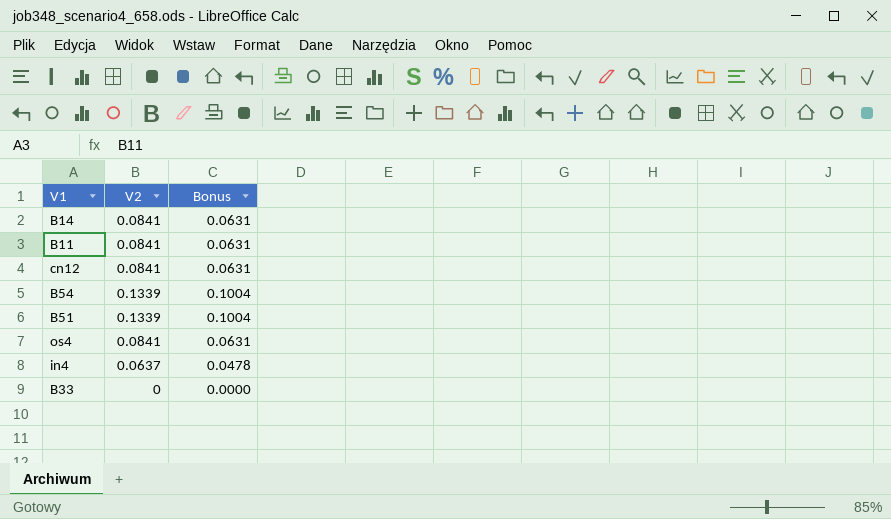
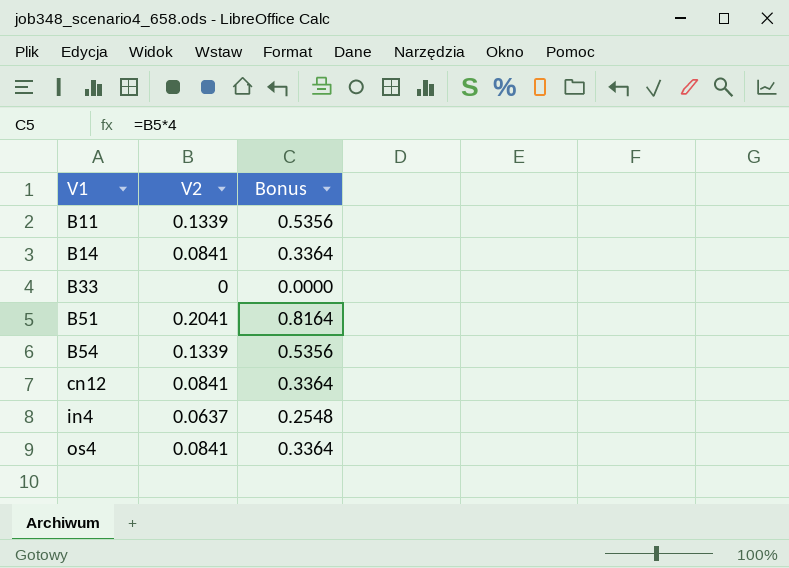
row order: none -> V1 ascending
column Bonus | formula: [V2] * 0.75 -> [V2] * 4
B11 | V2: 0.0841 -> 0.1339
B51 | V2: 0.1339 -> 0.2041

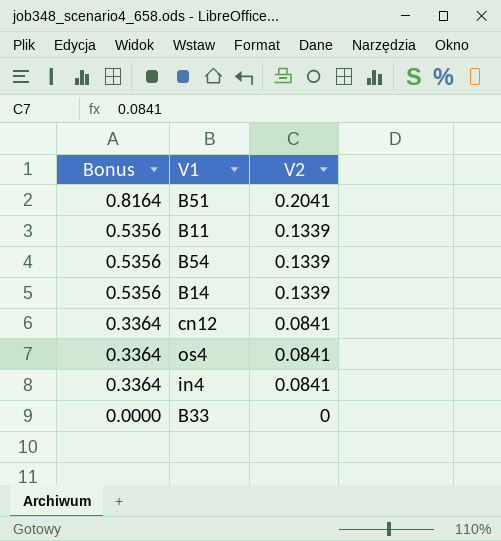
row order: V1 ascending -> Bonus descending
column Bonus | position: 3 -> 1
B14 | Bonus: 0.3364 -> 0.5356
B14 | V2: 0.0841 -> 0.1339
in4 | Bonus: 0.2548 -> 0.3364
in4 | V2: 0.0637 -> 0.0841

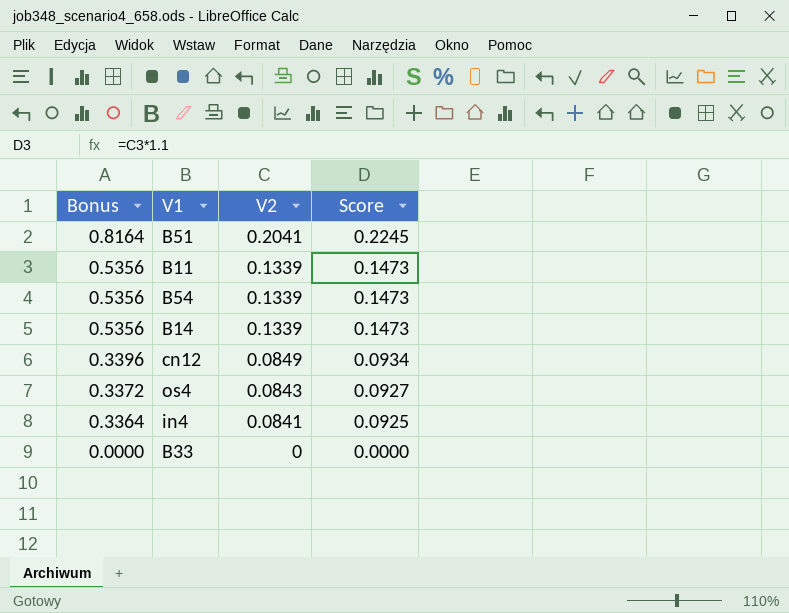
column Score | formula: none -> [V2] * 1.1
cn12 | Bonus: 0.3364 -> 0.3396
cn12 | V2: 0.0841 -> 0.0849
os4 | Bonus: 0.3364 -> 0.3372
os4 | V2: 0.0841 -> 0.0843

